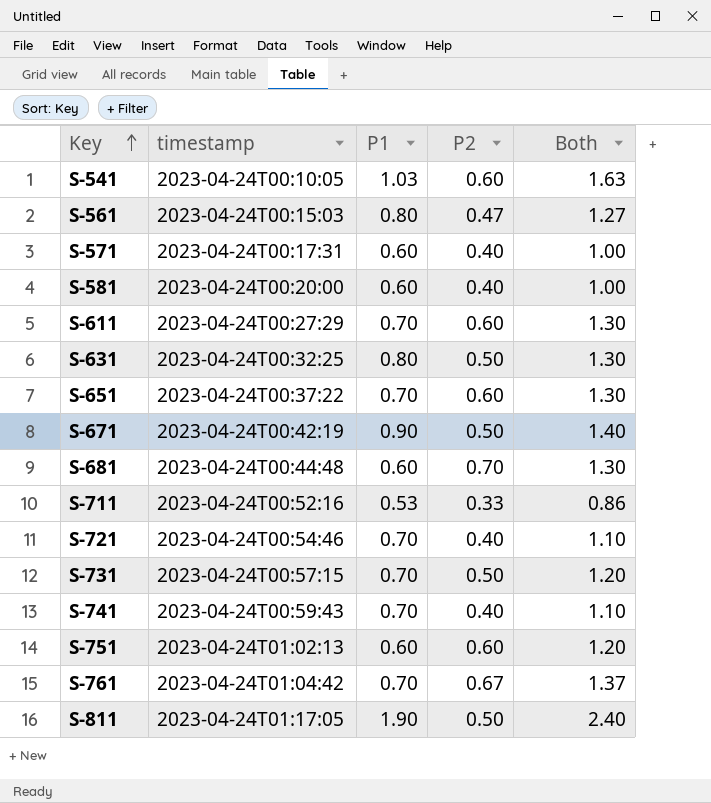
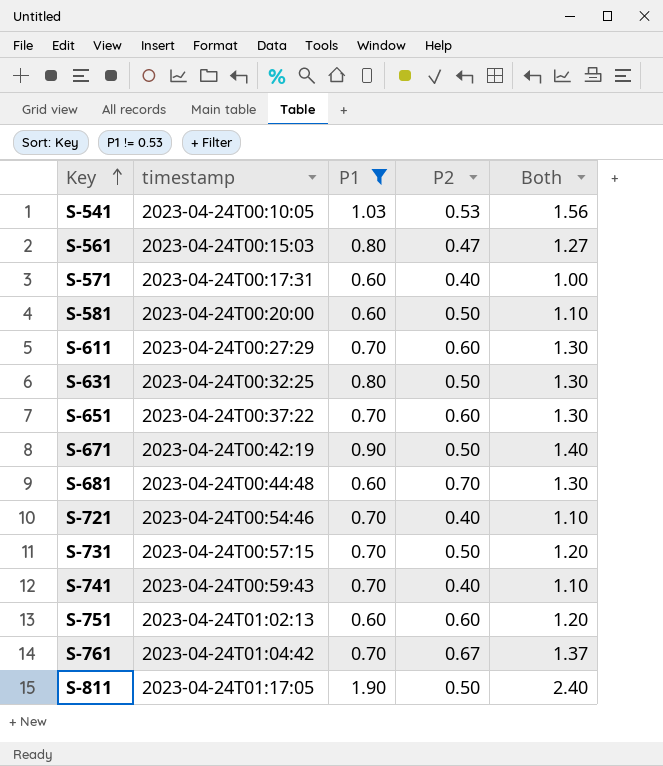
filter: none -> P1 != 0.53
S-541 | P2: 0.60 -> 0.53
S-541 | Both: 1.63 -> 1.56
S-581 | P2: 0.40 -> 0.50
S-581 | Both: 1.00 -> 1.10

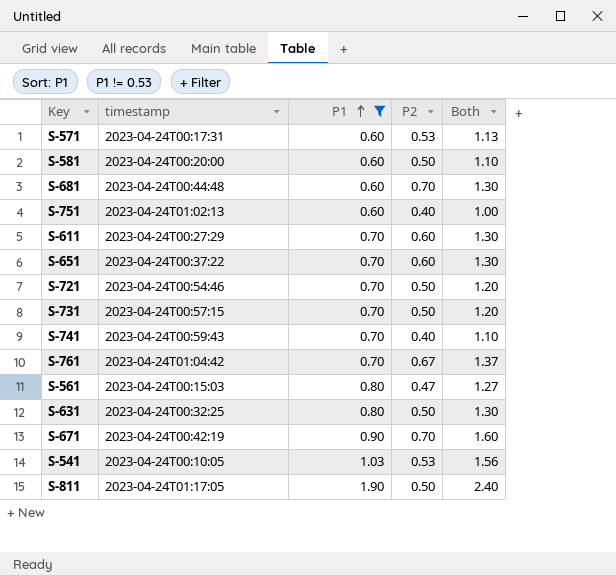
row order: Key ascending -> P1 ascending
S-571 | P2: 0.40 -> 0.53
S-571 | Both: 1.00 -> 1.13
S-751 | P2: 0.60 -> 0.40
S-751 | Both: 1.20 -> 1.00
S-721 | P2: 0.40 -> 0.50
S-721 | Both: 1.10 -> 1.20
S-671 | P2: 0.50 -> 0.70
S-671 | Both: 1.40 -> 1.60

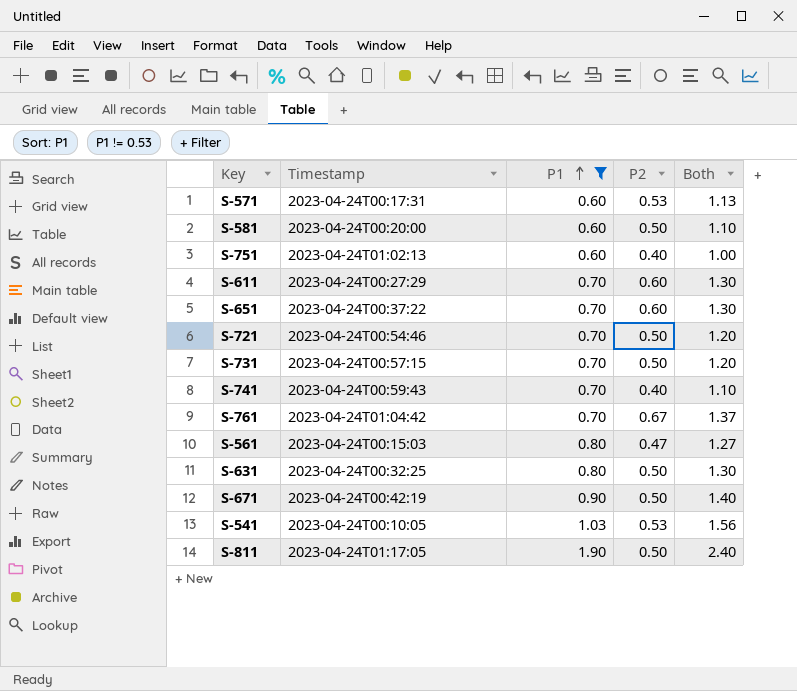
column name: timestamp -> Timestamp
row S-681: 2023-04-24T00:44:48 | 0.60 | 0.70 | 1.30 -> none
S-671 | P2: 0.70 -> 0.50
S-671 | Both: 1.60 -> 1.40

